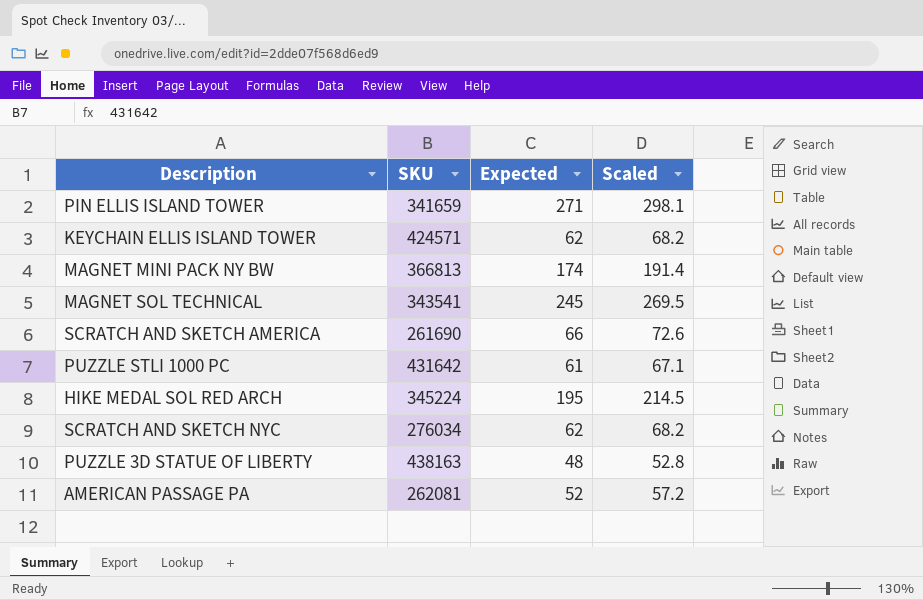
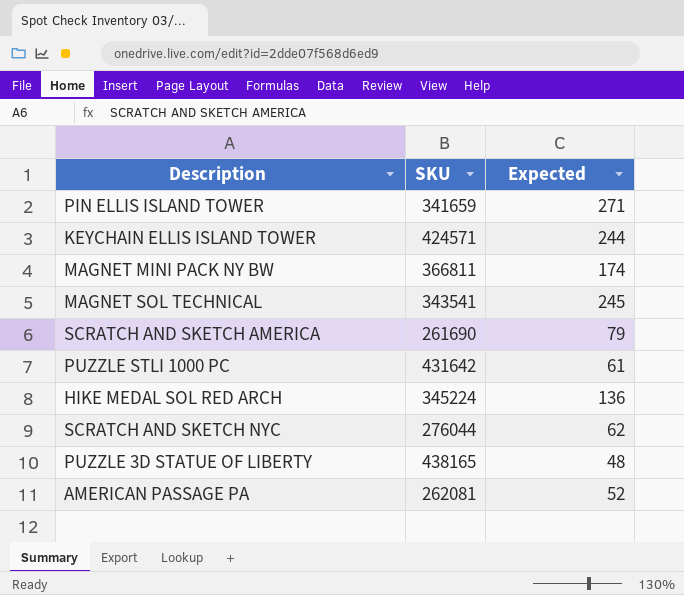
column Scaled | formula: [Expected] * 1.1 -> none
KEYCHAIN ELLIS ISLAND TOWER | Expected: 62 -> 244
MAGNET MINI PACK NY BW | SKU: 366813 -> 366811
SCRATCH AND SKETCH AMERICA | Expected: 66 -> 79
HIKE MEDAL SOL RED ARCH | Expected: 195 -> 136
SCRATCH AND SKETCH NYC | SKU: 276034 -> 276044
PUZZLE 3D STATUE OF LIBERTY | SKU: 438163 -> 438165

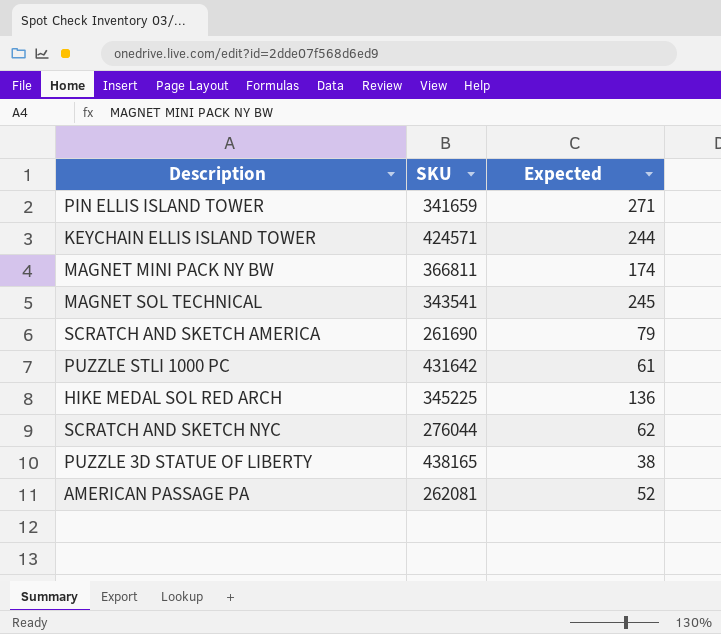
HIKE MEDAL SOL RED ARCH | SKU: 345224 -> 345225
PUZZLE 3D STATUE OF LIBERTY | Expected: 48 -> 38

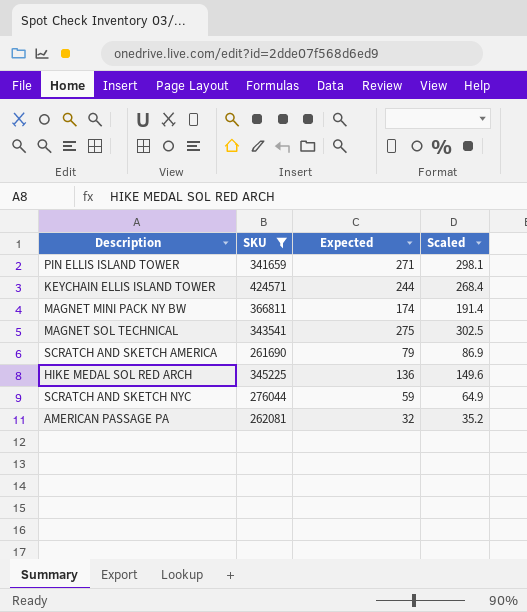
filter: none -> SKU <= 424571
column Scaled | formula: none -> [Expected] * 1.1
MAGNET SOL TECHNICAL | Expected: 245 -> 275
SCRATCH AND SKETCH NYC | Expected: 62 -> 59
AMERICAN PASSAGE PA | Expected: 52 -> 32

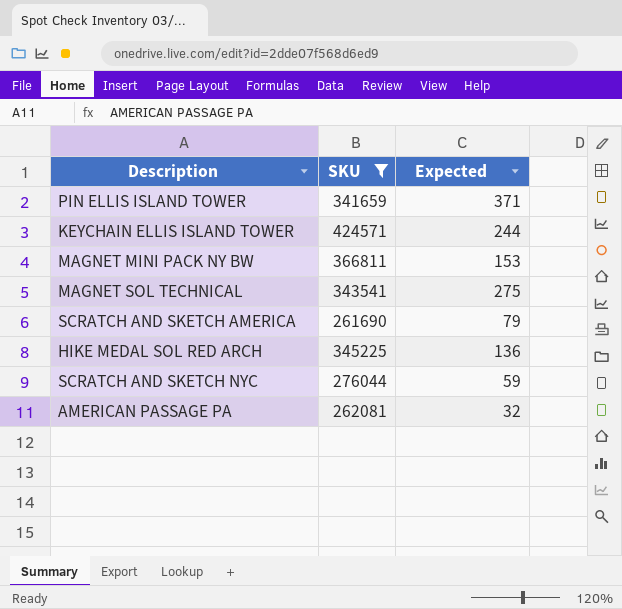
column Scaled | formula: [Expected] * 1.1 -> none
PIN ELLIS ISLAND TOWER | Expected: 271 -> 371
MAGNET MINI PACK NY BW | Expected: 174 -> 153

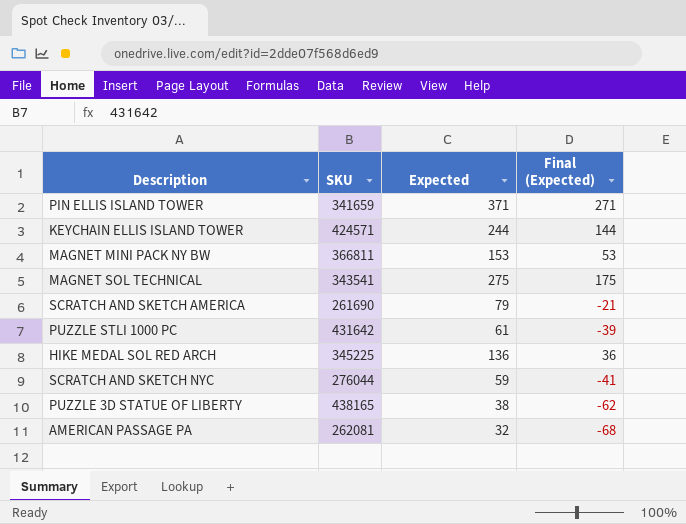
filter: SKU <= 424571 -> none
column Final (Expected) | formula: none -> [Expected] - 100

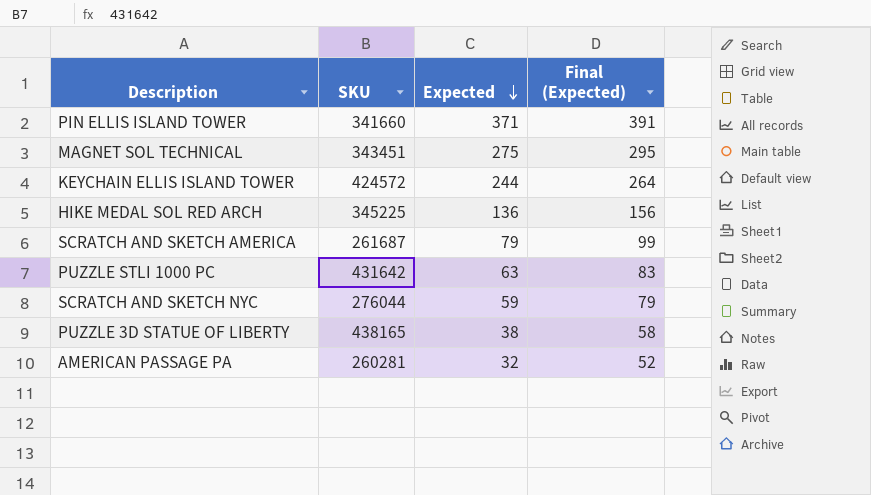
row order: none -> Expected descending
column Final (Expected) | formula: [Expected] - 100 -> [Expected] + 20
row MAGNET MINI PACK NY BW: 366811 | 153 | 53 -> none
PIN ELLIS ISLAND TOWER | SKU: 341659 -> 341660
MAGNET SOL TECHNICAL | SKU: 343541 -> 343451
KEYCHAIN ELLIS ISLAND TOWER | SKU: 424571 -> 424572
SCRATCH AND SKETCH AMERICA | SKU: 261690 -> 261687
PUZZLE STLI 1000 PC | Expected: 61 -> 63
AMERICAN PASSAGE PA | SKU: 262081 -> 260281

